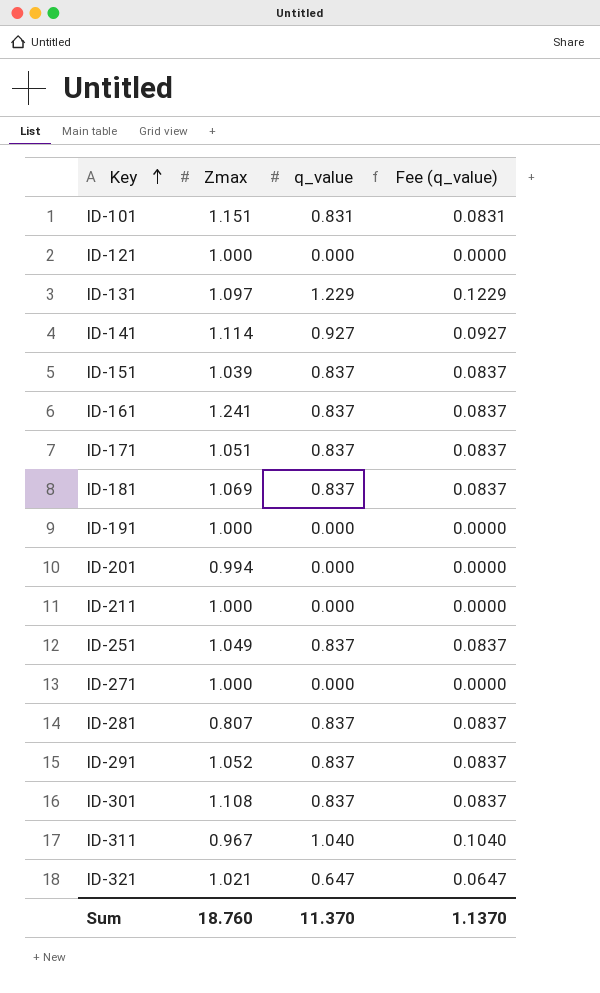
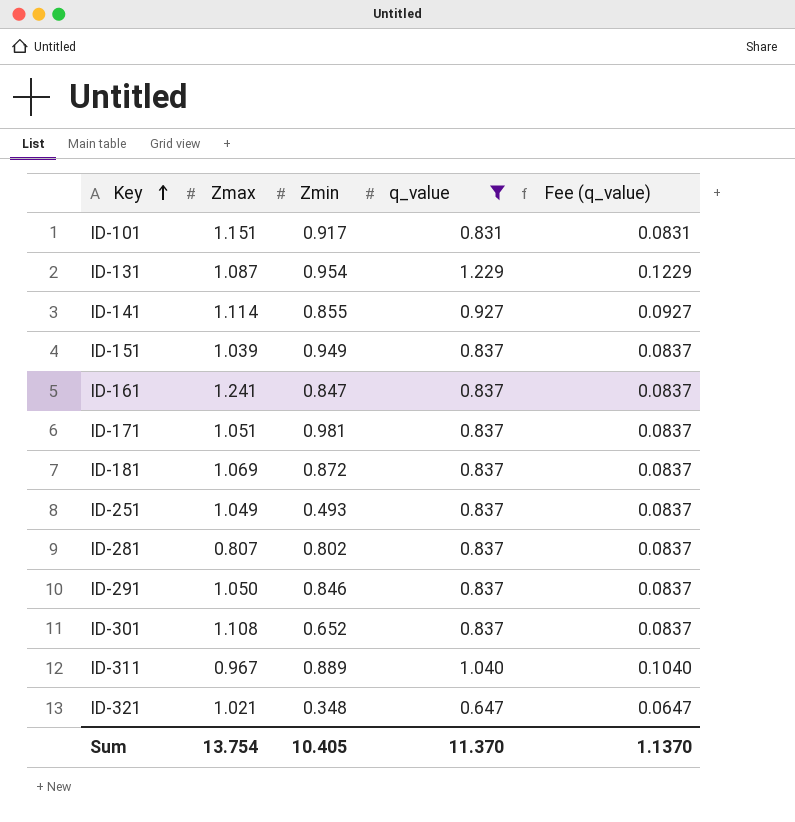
filter: none -> q_value != 0.000
column Zmin | position: none -> 3
ID-131 | Zmax: 1.097 -> 1.087
ID-291 | Zmax: 1.052 -> 1.050
Sum | Zmax: 18.760 -> 13.754

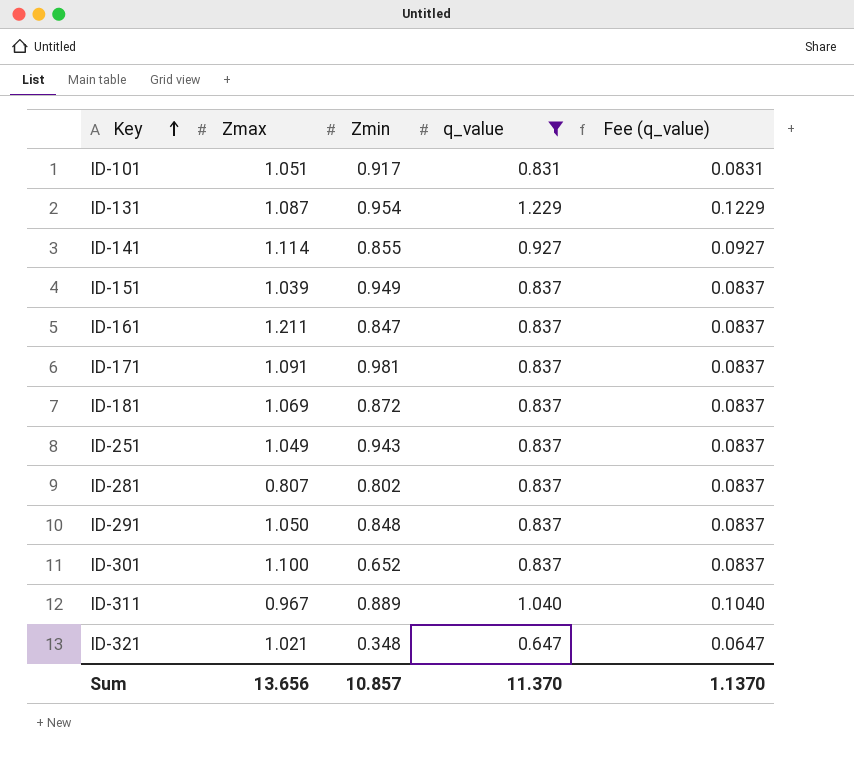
ID-101 | Zmax: 1.151 -> 1.051
ID-161 | Zmax: 1.241 -> 1.211
ID-171 | Zmax: 1.051 -> 1.091
ID-251 | Zmin: 0.493 -> 0.943
ID-291 | Zmin: 0.846 -> 0.848
ID-301 | Zmax: 1.108 -> 1.100
Sum | Zmax: 13.754 -> 13.656
Sum | Zmin: 10.405 -> 10.857

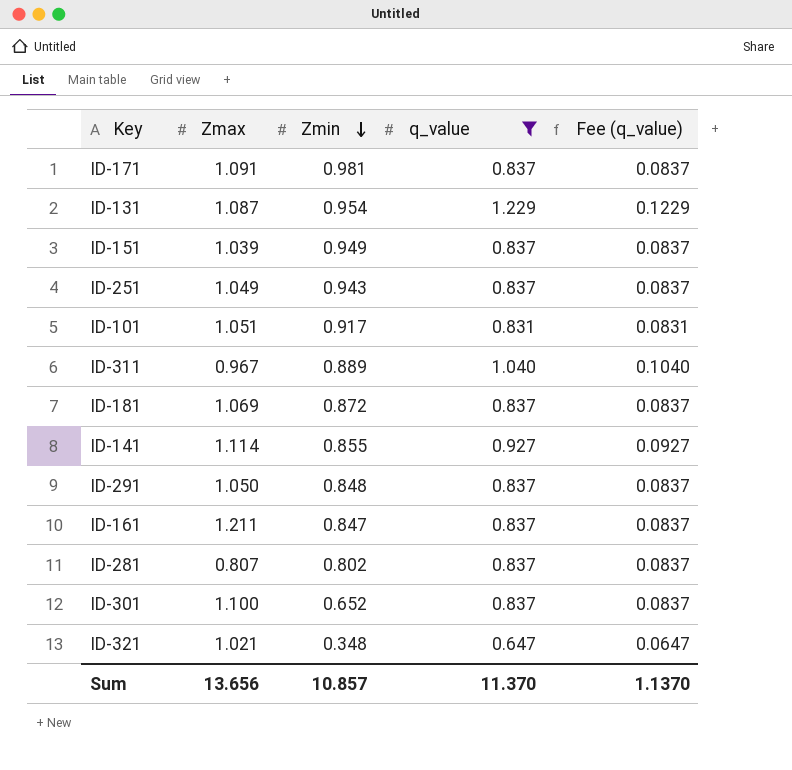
row order: Key ascending -> Zmin descending

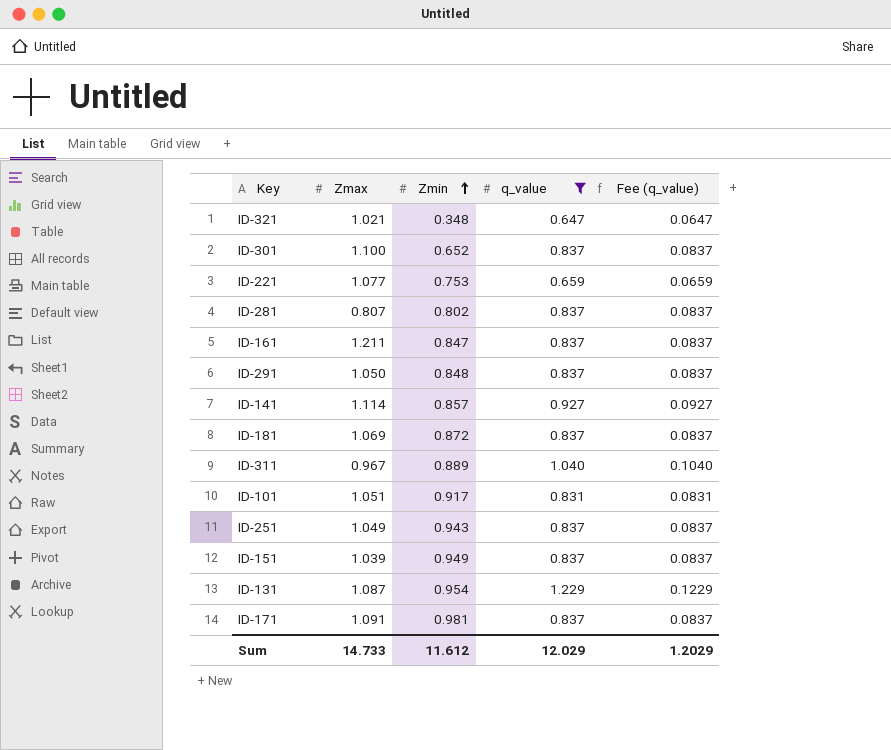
row order: Zmin descending -> Zmin ascending
row ID-221: none -> 1.077 | 0.753 | 0.659 | 0.0659
ID-141 | Zmin: 0.855 -> 0.857
Sum | Zmax: 13.656 -> 14.733
Sum | Zmin: 10.857 -> 11.612
Sum | q_value: 11.370 -> 12.029
Sum | Fee (q_value): 1.1370 -> 1.2029

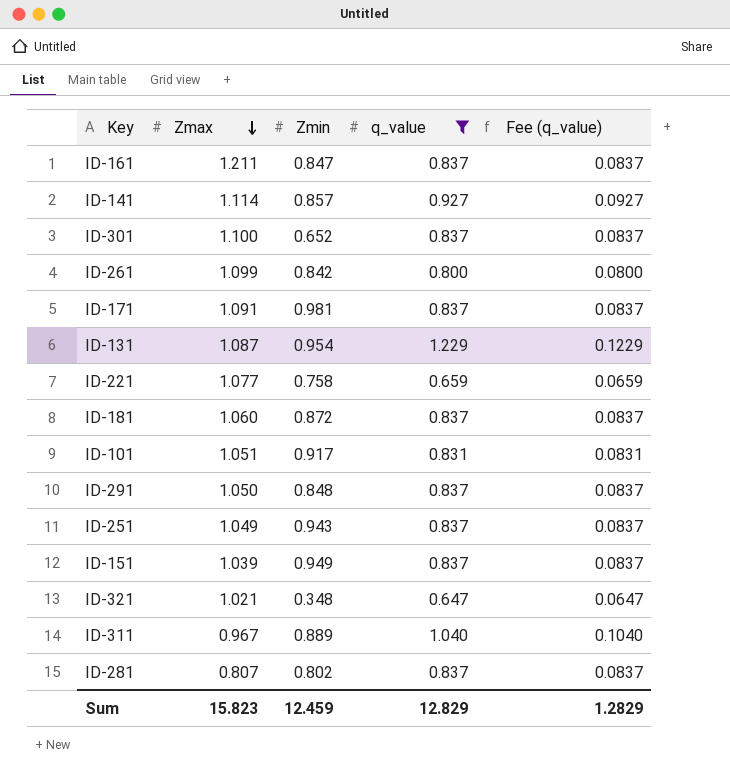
row order: Zmin ascending -> Zmax descending
row ID-261: none -> 1.099 | 0.842 | 0.800 | 0.0800
ID-221 | Zmin: 0.753 -> 0.758
ID-181 | Zmax: 1.069 -> 1.060
Sum | Zmax: 14.733 -> 15.823
Sum | Zmin: 11.612 -> 12.459
Sum | q_value: 12.029 -> 12.829
Sum | Fee (q_value): 1.2029 -> 1.2829

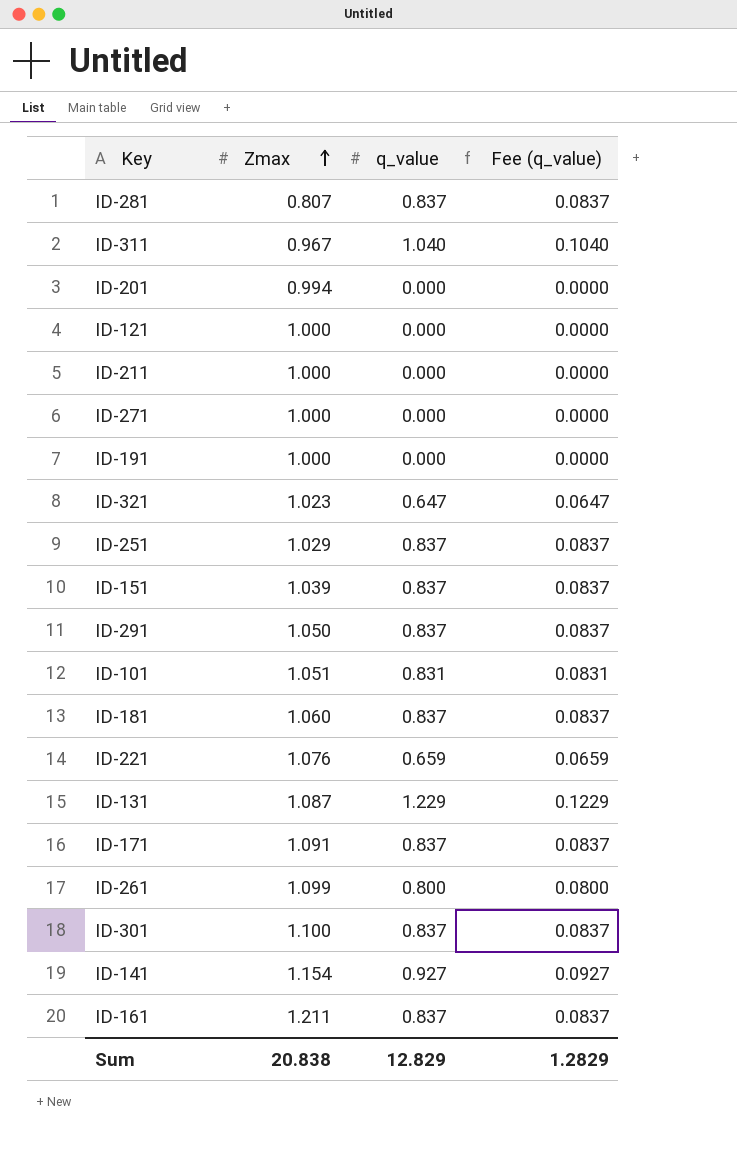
filter: q_value != 0.000 -> none
row order: Zmax descending -> Zmax ascending
column Zmin | position: 3 -> none
ID-321 | Zmax: 1.021 -> 1.023
ID-251 | Zmax: 1.049 -> 1.029
ID-221 | Zmax: 1.077 -> 1.076
ID-141 | Zmax: 1.114 -> 1.154
Sum | Zmax: 15.823 -> 20.838

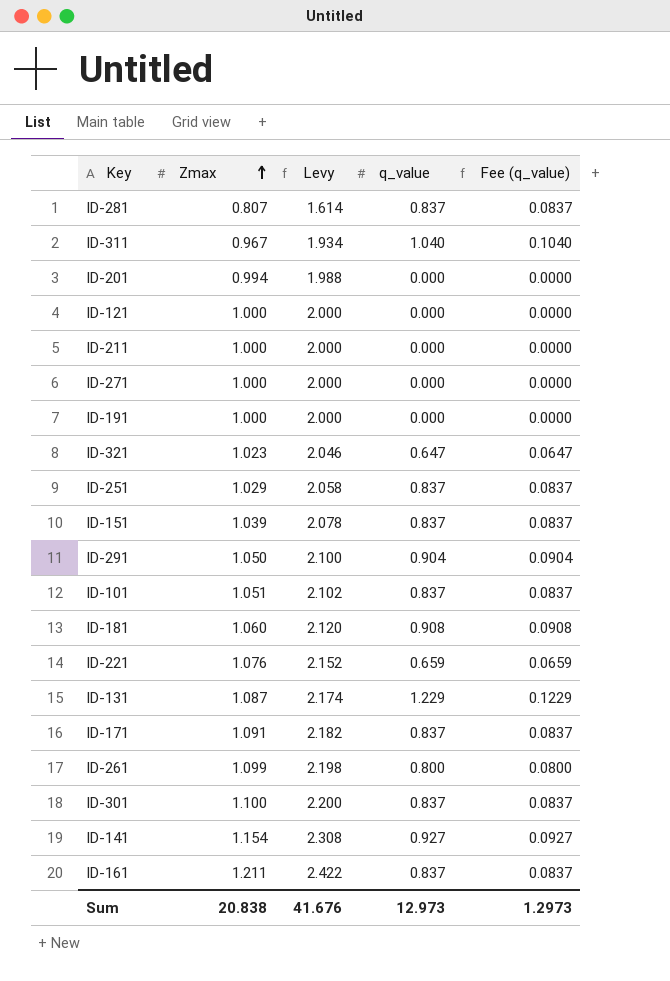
column Levy | formula: none -> [Zmax] * 2
ID-291 | q_value: 0.837 -> 0.904
ID-291 | Fee (q_value): 0.0837 -> 0.0904
ID-101 | q_value: 0.831 -> 0.837
ID-101 | Fee (q_value): 0.0831 -> 0.0837
ID-181 | q_value: 0.837 -> 0.908
ID-181 | Fee (q_value): 0.0837 -> 0.0908
Sum | q_value: 12.829 -> 12.973
Sum | Fee (q_value): 1.2829 -> 1.2973

